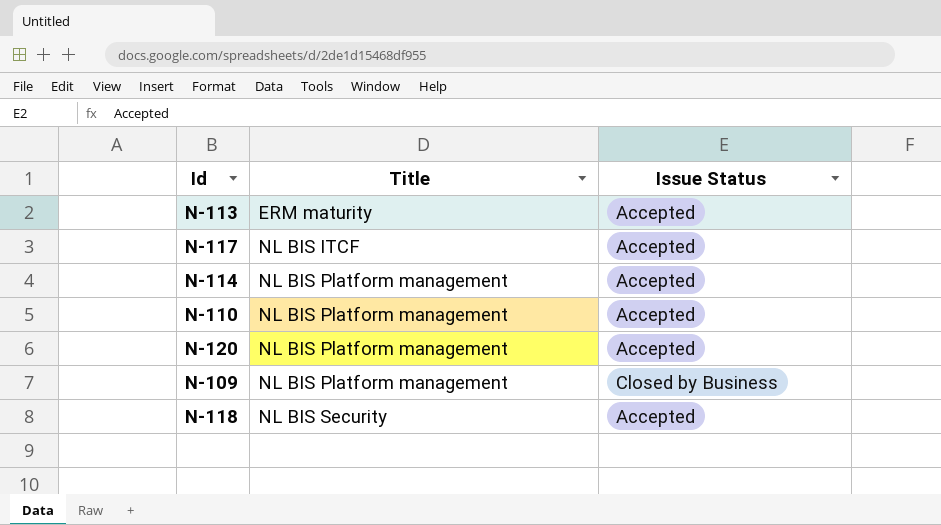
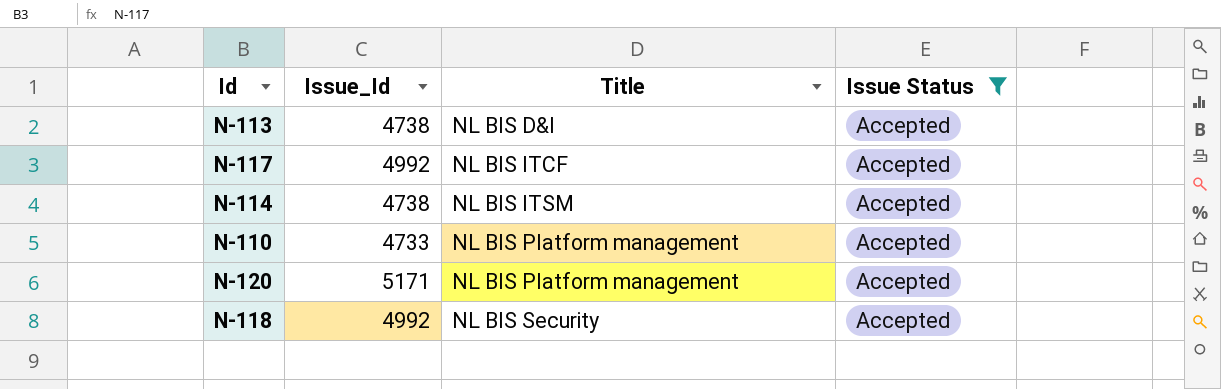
filter: none -> Issue Status = Accepted
column Issue_Id | position: none -> 2
N-113 | Title: ERM maturity -> NL BIS D&I
N-114 | Title: NL BIS Platform management -> NL BIS ITSM

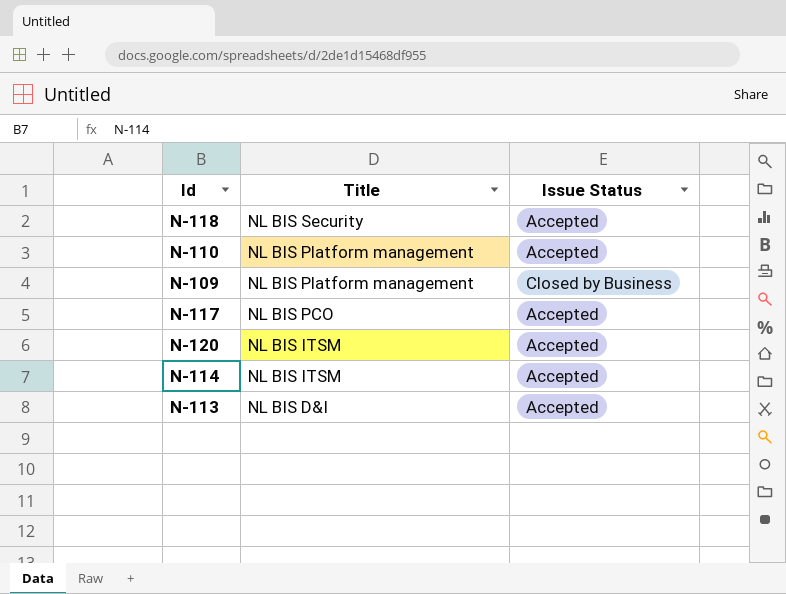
filter: Issue Status = Accepted -> none
row order: Title ascending -> Title descending
column Issue_Id | position: 2 -> none
N-117 | Title: NL BIS ITCF -> NL BIS PCO
N-120 | Title: NL BIS Platform management -> NL BIS ITSM

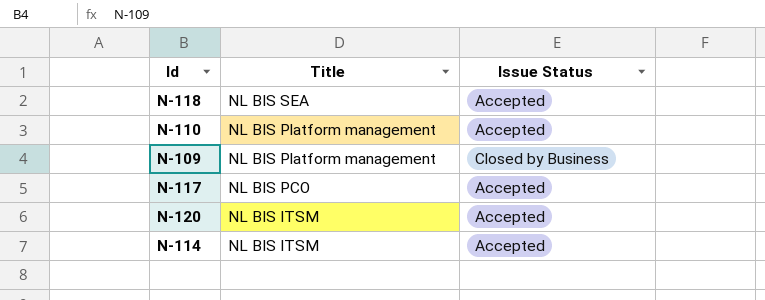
row N-113: NL BIS D&I | Accepted -> none
N-118 | Title: NL BIS Security -> NL BIS SEA

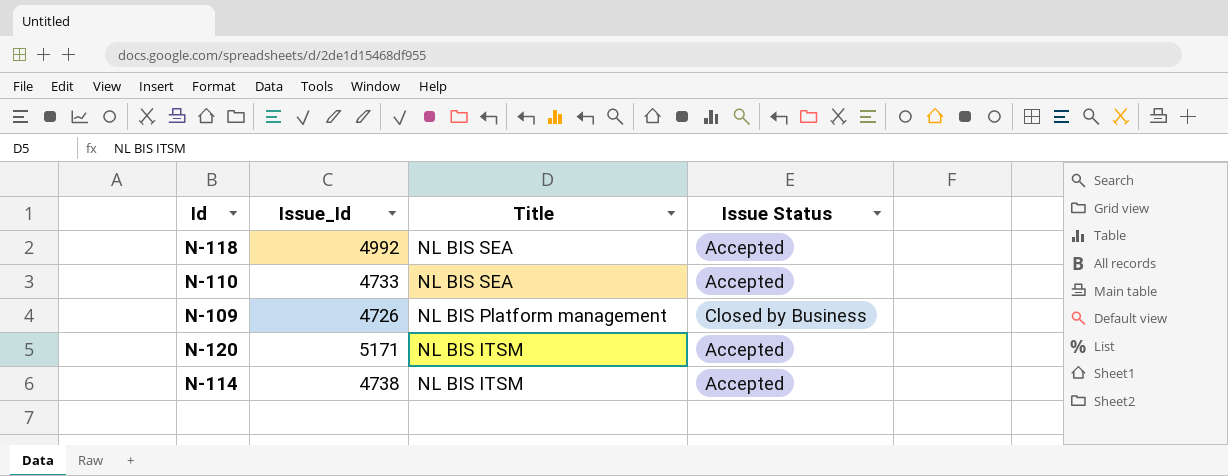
column Issue_Id | position: none -> 2
row N-117: NL BIS PCO | Accepted -> none
N-110 | Title: NL BIS Platform management -> NL BIS SEA

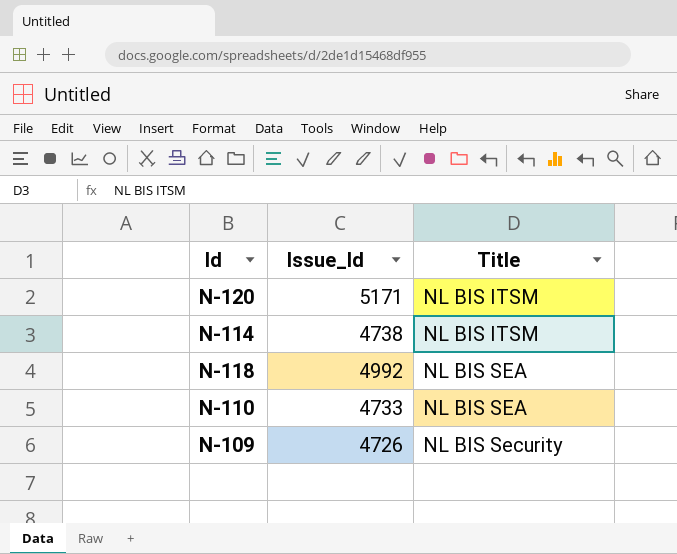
row order: Title descending -> Title ascending
column Issue Status | position: 4 -> none
N-109 | Title: NL BIS Platform management -> NL BIS Security

